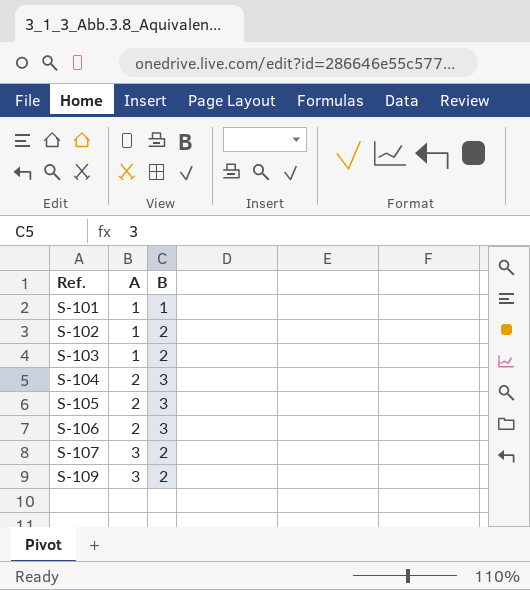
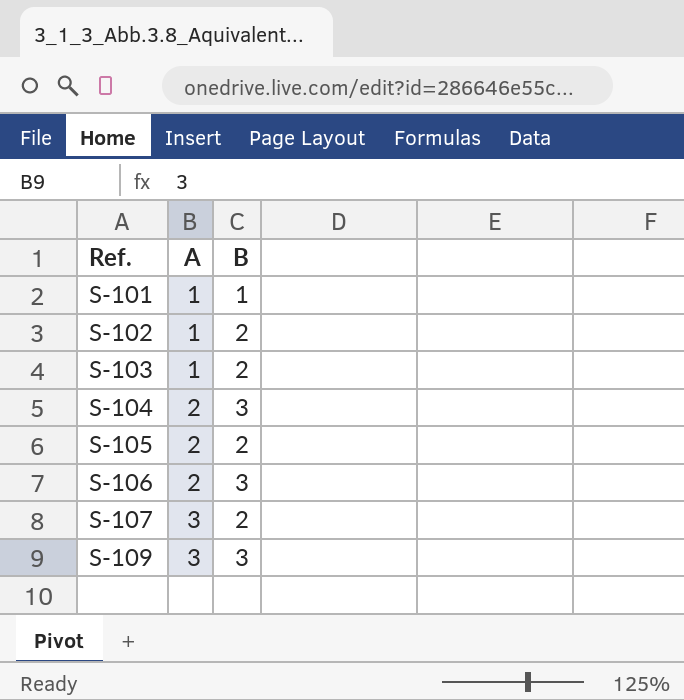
S-105 | B: 3 -> 2
S-109 | B: 2 -> 3

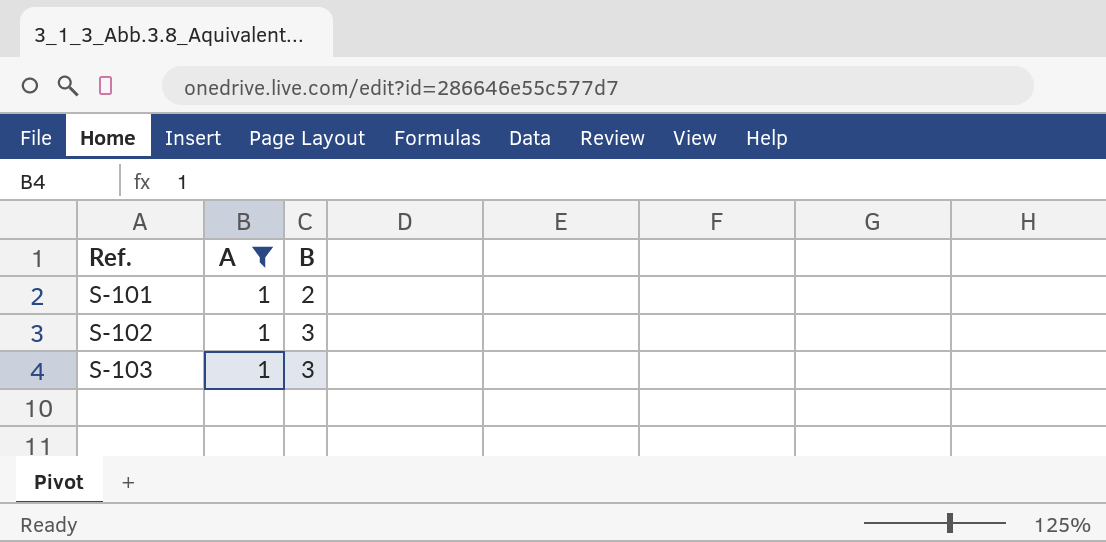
filter: none -> A = 1
S-101 | B: 1 -> 2
S-102 | B: 2 -> 3
S-103 | B: 2 -> 3

